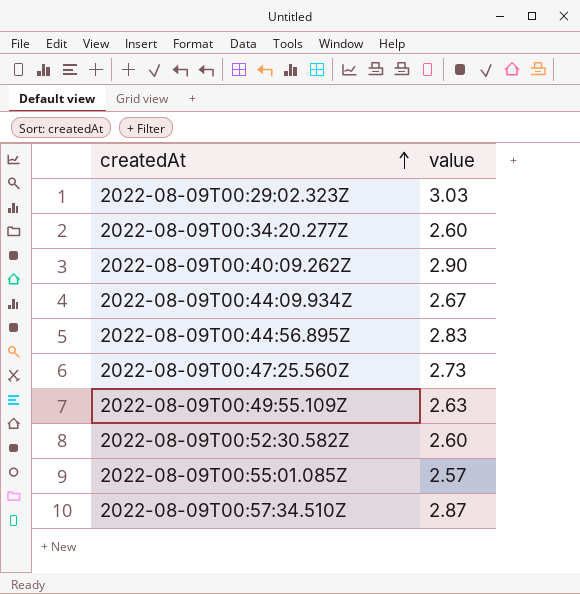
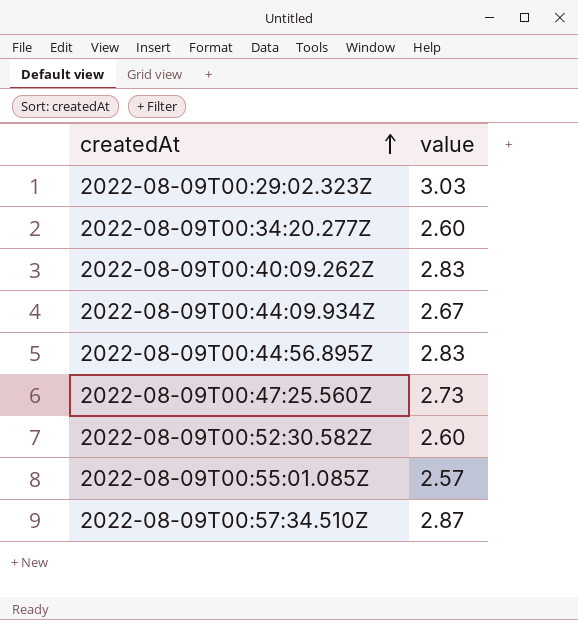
row 2022-08-09T00:49:55.109Z: 2.63 -> none
2022-08-09T00:40:09.262Z | value: 2.90 -> 2.83

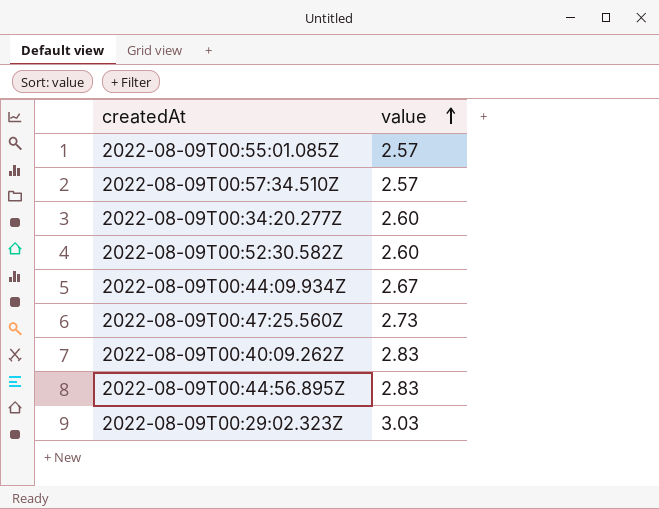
row order: createdAt ascending -> value ascending
2022-08-09T00:57:34.510Z | value: 2.87 -> 2.57

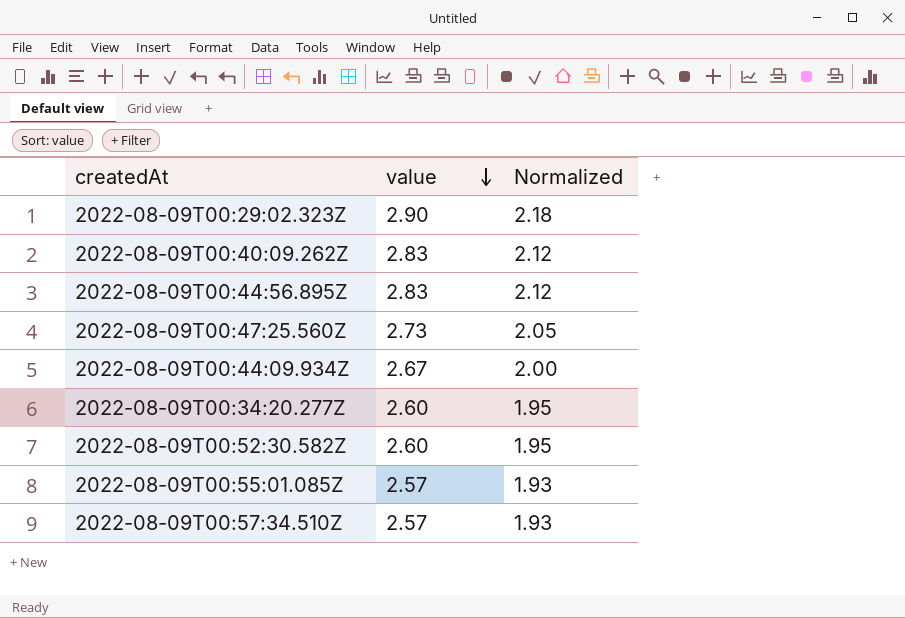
row order: value ascending -> value descending
column Normalized | formula: none -> [value] * 0.75
2022-08-09T00:29:02.323Z | value: 3.03 -> 2.90

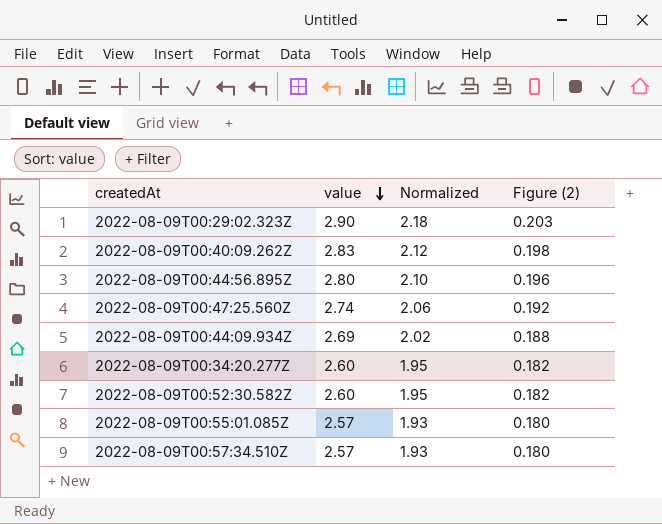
column Figure (2) | formula: none -> [value] * 0.07
2022-08-09T00:44:56.895Z | value: 2.83 -> 2.80
2022-08-09T00:44:56.895Z | Normalized: 2.12 -> 2.10
2022-08-09T00:47:25.560Z | value: 2.73 -> 2.74
2022-08-09T00:47:25.560Z | Normalized: 2.05 -> 2.06
2022-08-09T00:44:09.934Z | value: 2.67 -> 2.69
2022-08-09T00:44:09.934Z | Normalized: 2.00 -> 2.02

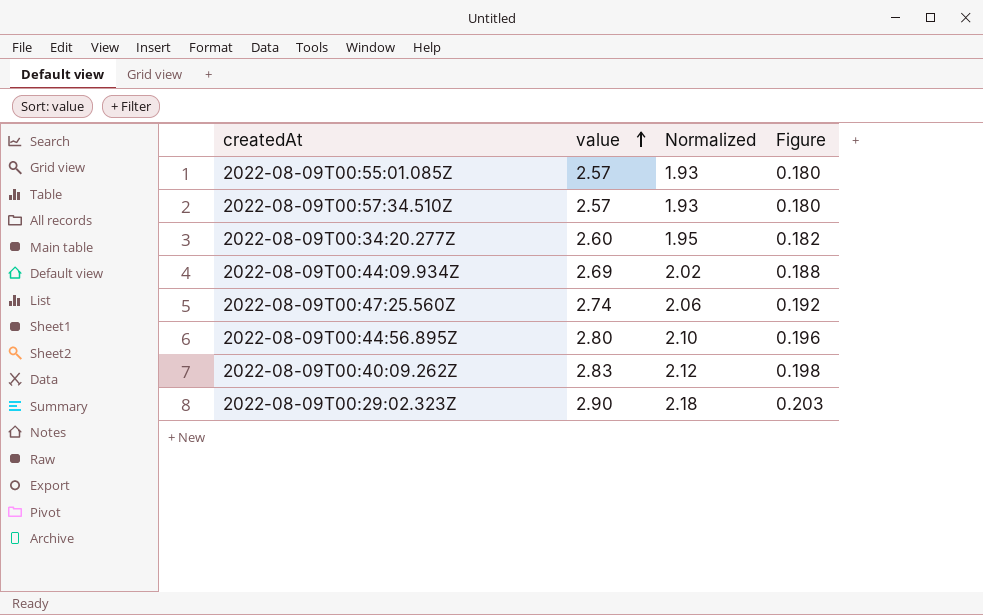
row order: value descending -> value ascending
column name: Figure (2) -> Figure
row 2022-08-09T00:52:30.582Z: 2.60 | 1.95 | 0.182 -> none

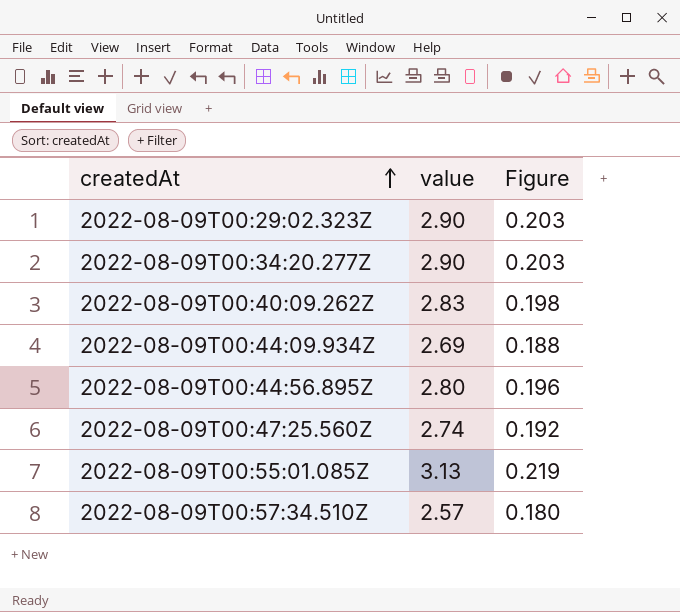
row order: value ascending -> createdAt ascending
column Normalized | formula: [value] * 0.75 -> none
2022-08-09T00:34:20.277Z | value: 2.60 -> 2.90
2022-08-09T00:34:20.277Z | Figure: 0.182 -> 0.203
2022-08-09T00:55:01.085Z | value: 2.57 -> 3.13
2022-08-09T00:55:01.085Z | Figure: 0.180 -> 0.219

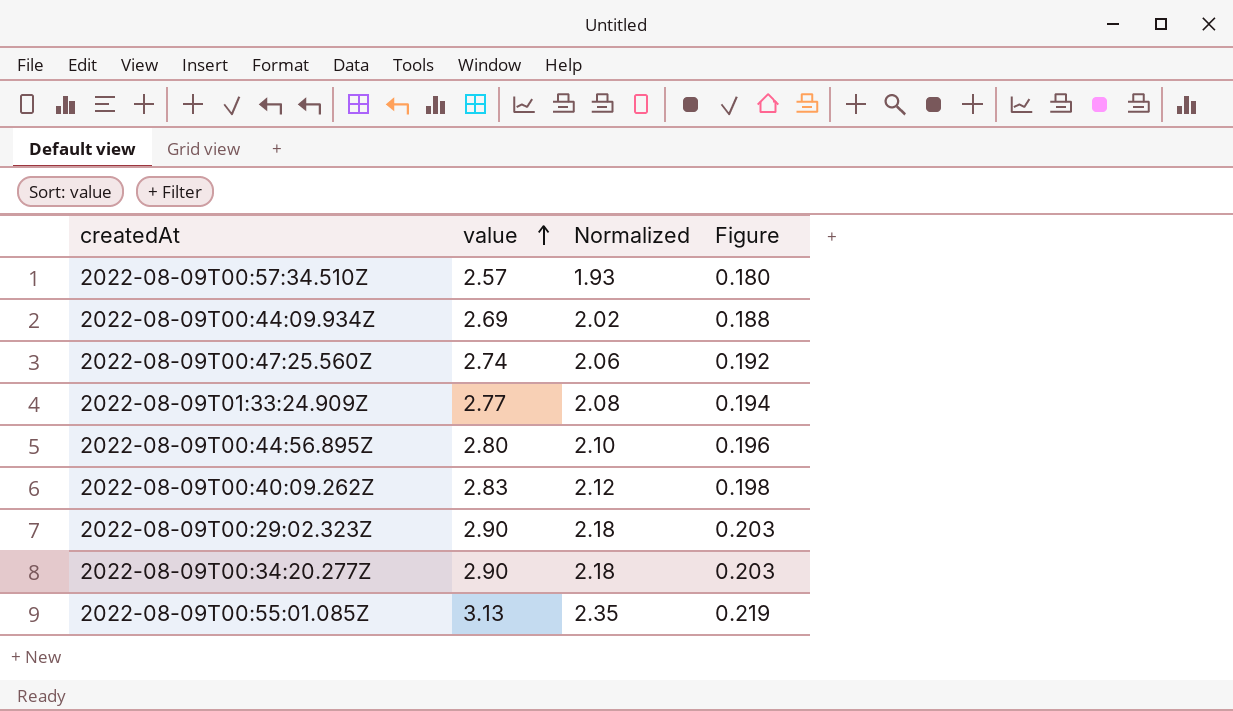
row order: createdAt ascending -> value ascending
column Normalized | formula: none -> [value] * 0.75
row 2022-08-09T01:33:24.909Z: none -> 2.77 | 2.08 | 0.194

